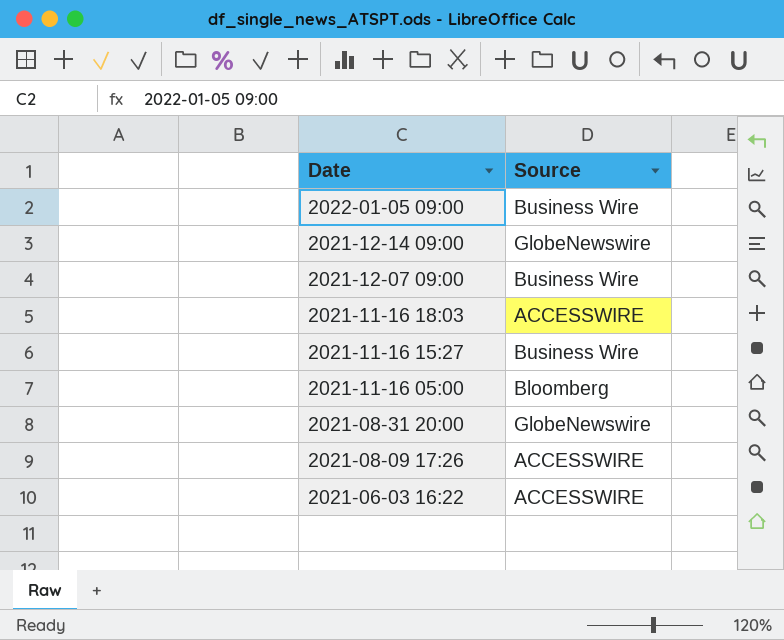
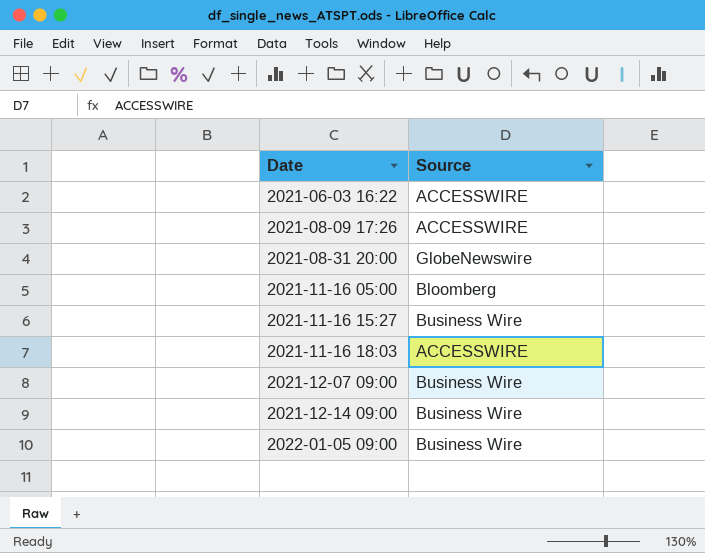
row order: Date descending -> Date ascending
2021-12-14 09:00 | Source: GlobeNewswire -> Business Wire

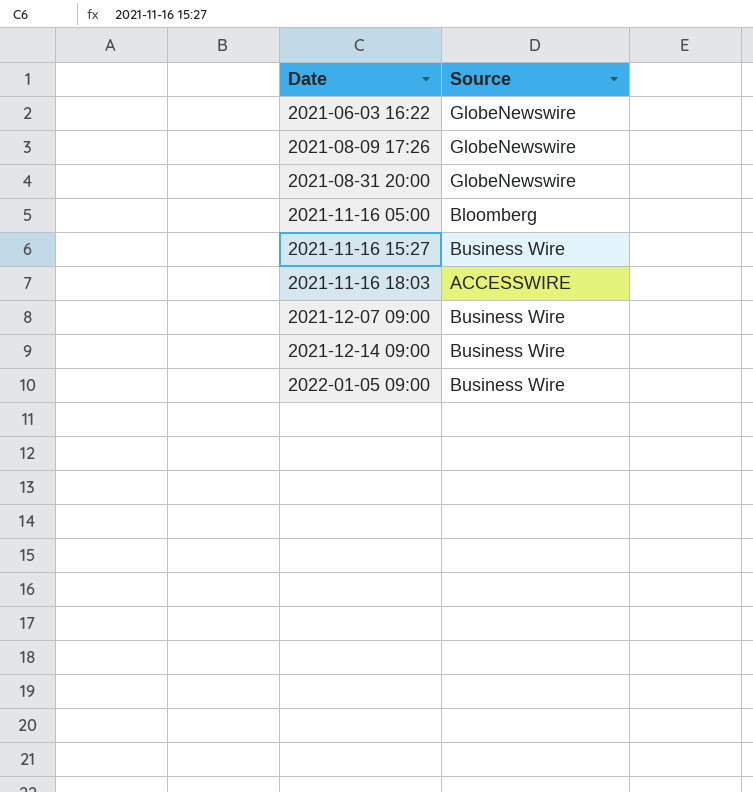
2021-06-03 16:22 | Source: ACCESSWIRE -> GlobeNewswire
2021-08-09 17:26 | Source: ACCESSWIRE -> GlobeNewswire

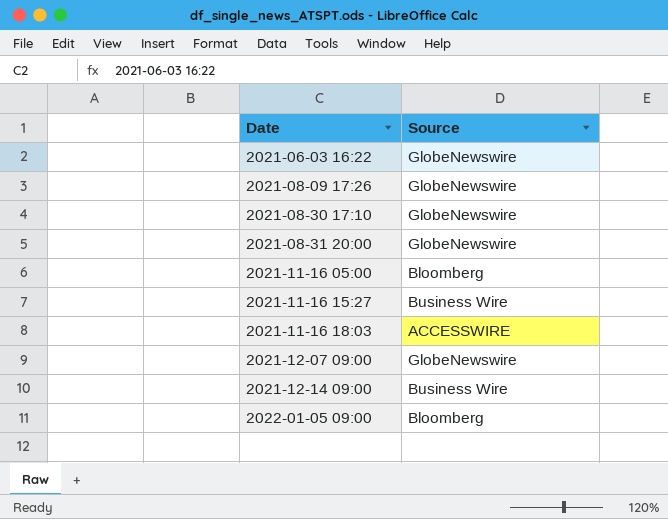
row 2021-08-30 17:10: none -> GlobeNewswire
2021-12-07 09:00 | Source: Business Wire -> GlobeNewswire
2022-01-05 09:00 | Source: Business Wire -> Bloomberg

